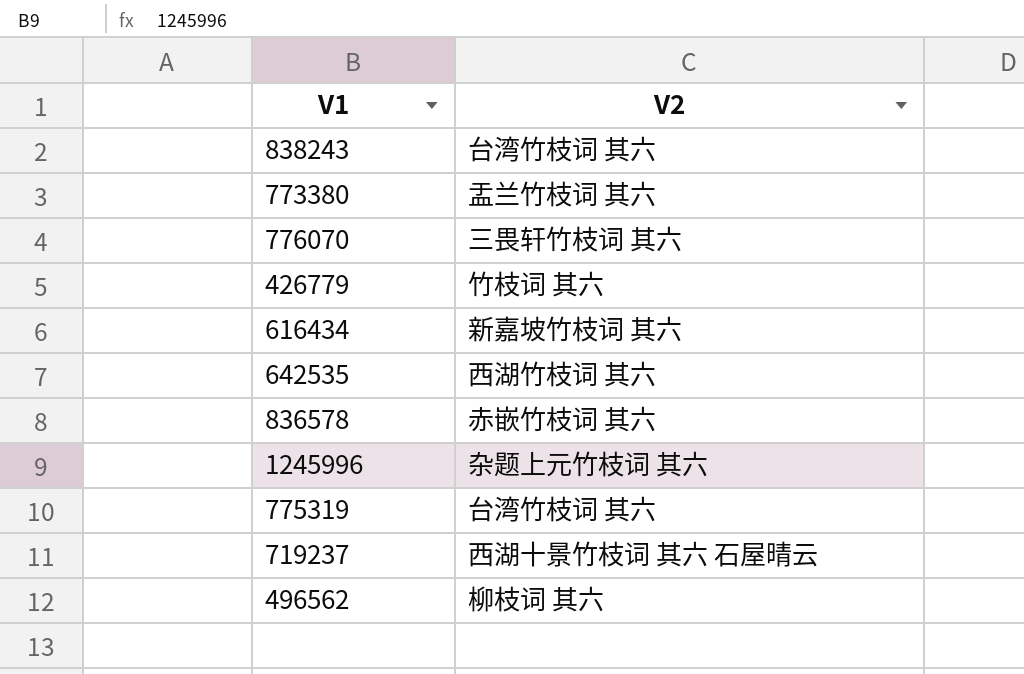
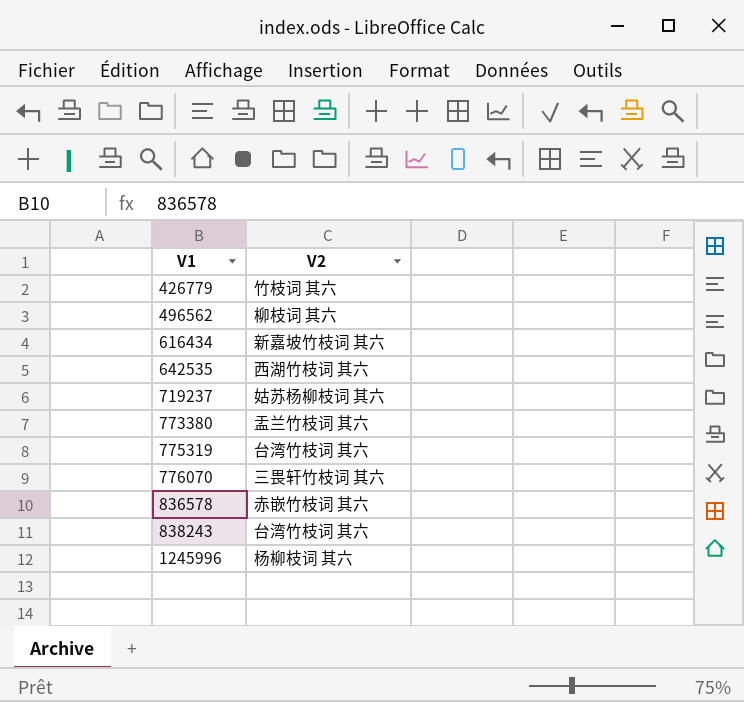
row order: none -> V1 ascending
719237 | V2: 西湖十景竹枝词 其六 石屋晴云 -> 姑苏杨柳枝词 其六
1245996 | V2: 杂题上元竹枝词 其六 -> 杨柳枝词 其六

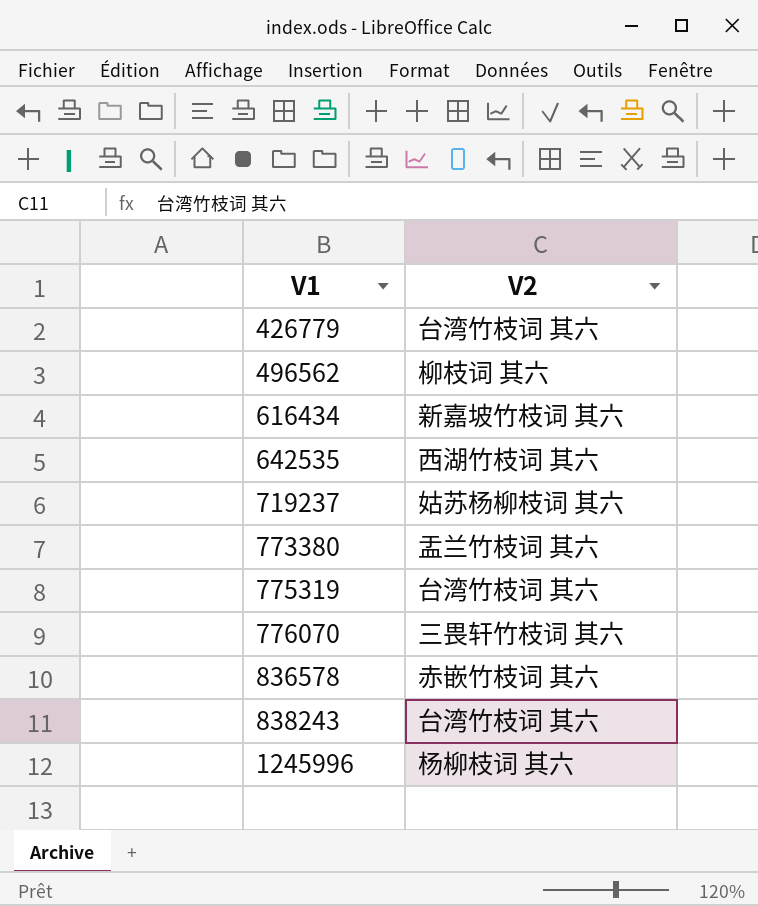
426779 | V2: 竹枝词 其六 -> 台湾竹枝词 其六

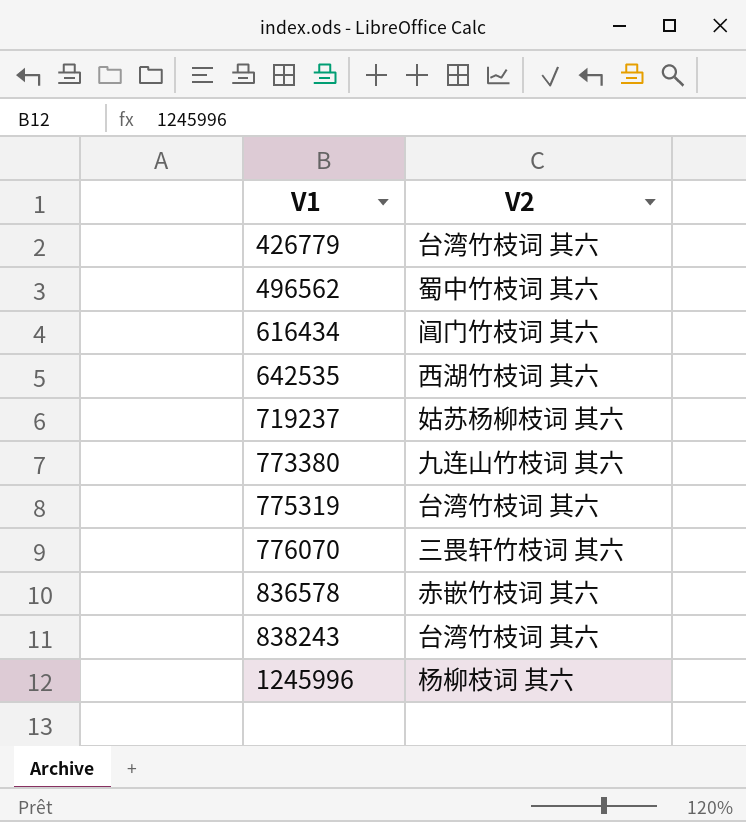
496562 | V2: 柳枝词 其六 -> 蜀中竹枝词 其六
616434 | V2: 新嘉坡竹枝词 其六 -> 阊门竹枝词 其六
773380 | V2: 盂兰竹枝词 其六 -> 九连山竹枝词 其六

